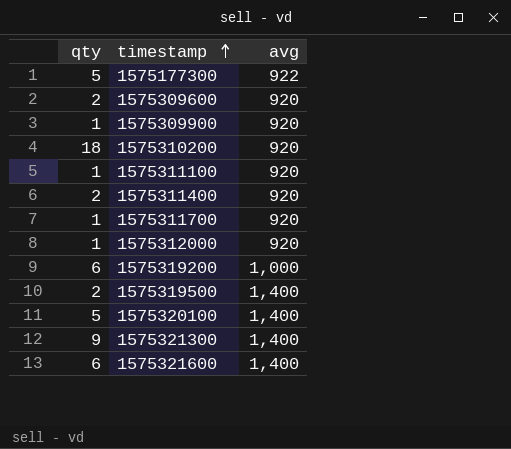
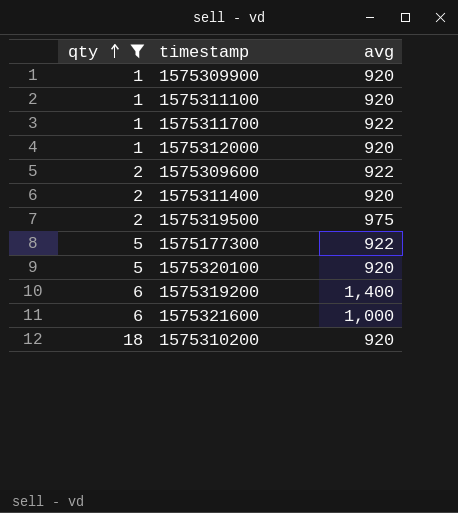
filter: none -> qty != 9
row order: timestamp ascending -> qty ascending
1575311700 | avg: 920 -> 922
1575309600 | avg: 920 -> 922
1575319500 | avg: 1,400 -> 975
1575320100 | avg: 1,400 -> 920
1575319200 | avg: 1,000 -> 1,400
1575321600 | avg: 1,400 -> 1,000

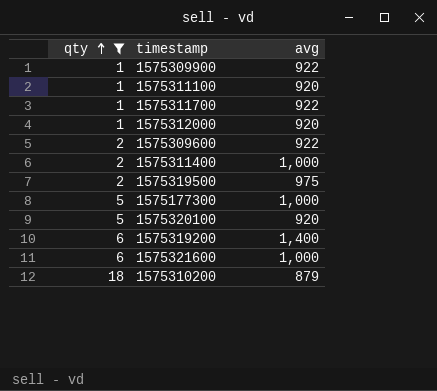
1575309900 | avg: 920 -> 922
1575311400 | avg: 920 -> 1,000
1575177300 | avg: 922 -> 1,000
1575310200 | avg: 920 -> 879

